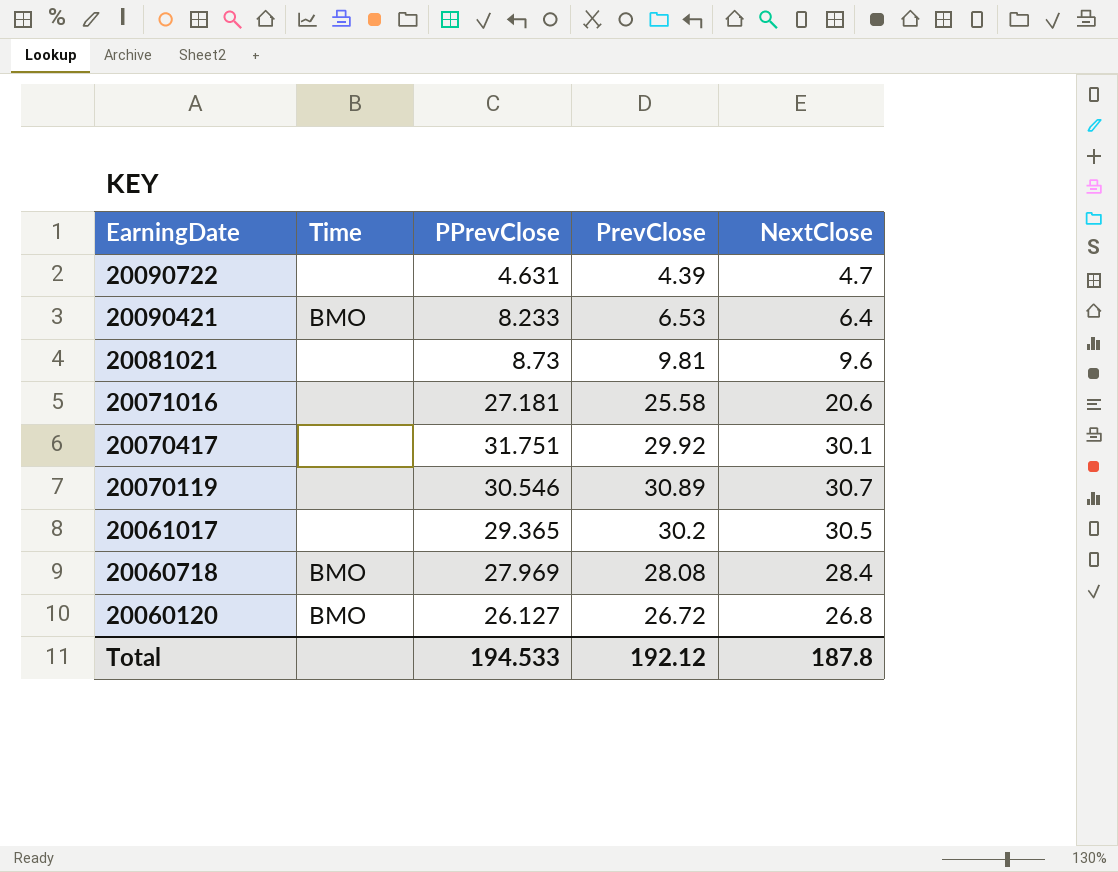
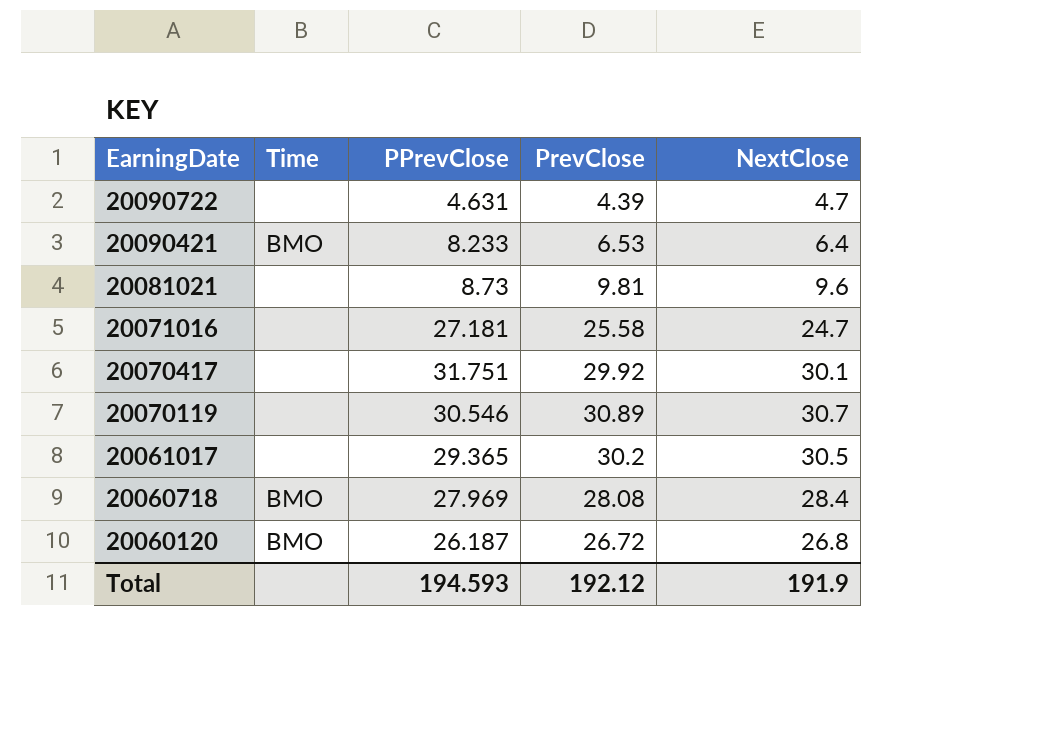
20071016 | NextClose: 20.6 -> 24.7
20060120 | PPrevClose: 26.127 -> 26.187
Total | PPrevClose: 194.533 -> 194.593
Total | NextClose: 187.8 -> 191.9

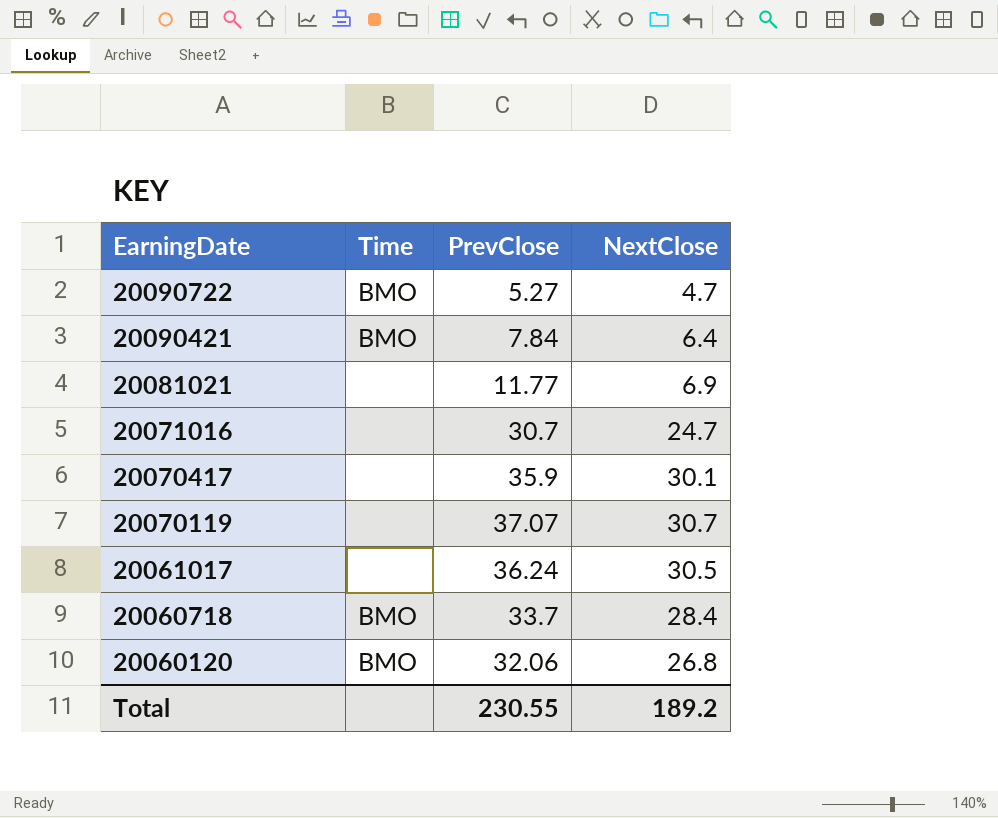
column PPrevClose | position: 3 -> none
20090722 | Time: none -> BMO
20090722 | PrevClose: 4.39 -> 5.27
20090421 | PrevClose: 6.53 -> 7.84
20081021 | PrevClose: 9.81 -> 11.77
20081021 | NextClose: 9.6 -> 6.9
20071016 | PrevClose: 25.58 -> 30.7
20070417 | PrevClose: 29.92 -> 35.9
20070119 | PrevClose: 30.89 -> 37.07
20061017 | PrevClose: 30.2 -> 36.24
20060718 | PrevClose: 28.08 -> 33.7
20060120 | PrevClose: 26.72 -> 32.06
Total | PrevClose: 192.12 -> 230.55
Total | NextClose: 191.9 -> 189.2

